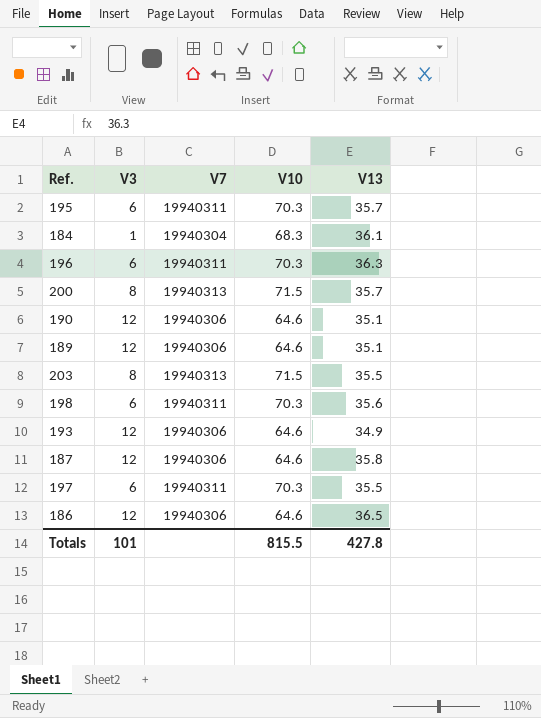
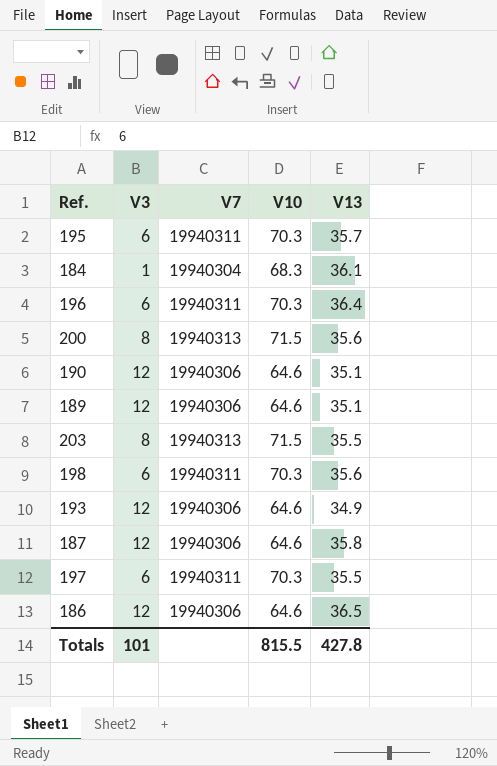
196 | V13: 36.3 -> 36.4
200 | V13: 35.7 -> 35.6

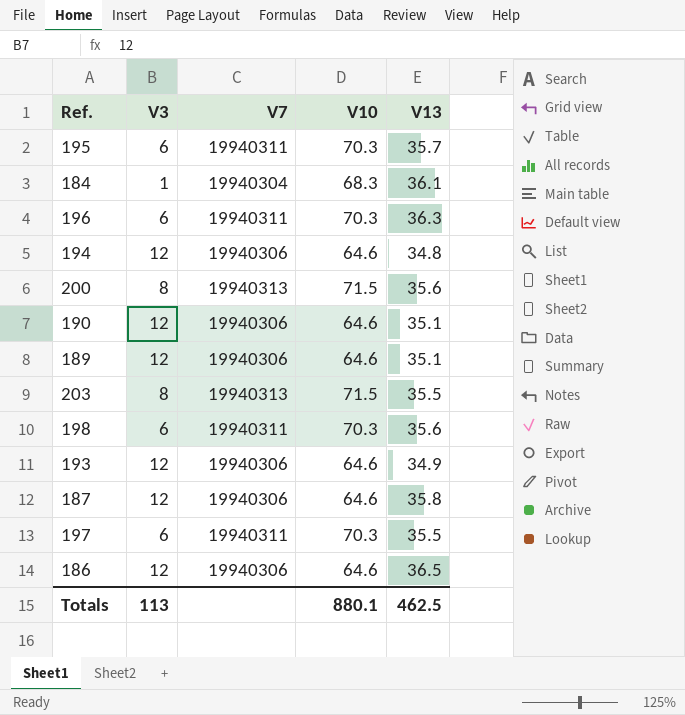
196 | V13: 36.4 -> 36.3
row 194: none -> 12 | 19940306 | 64.6 | 34.8
Totals | V3: 101 -> 113
Totals | V10: 815.5 -> 880.1
Totals | V13: 427.8 -> 462.5

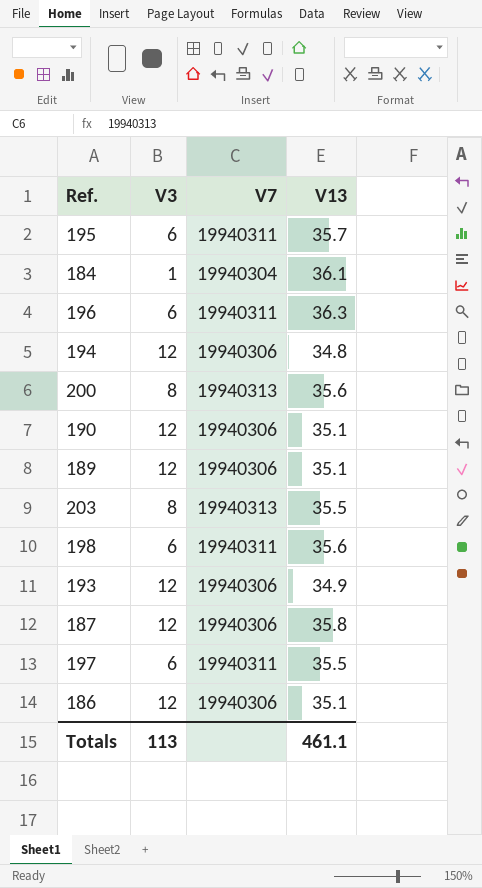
column V10 | position: 4 -> none
186 | V13: 36.5 -> 35.1
Totals | V13: 462.5 -> 461.1

